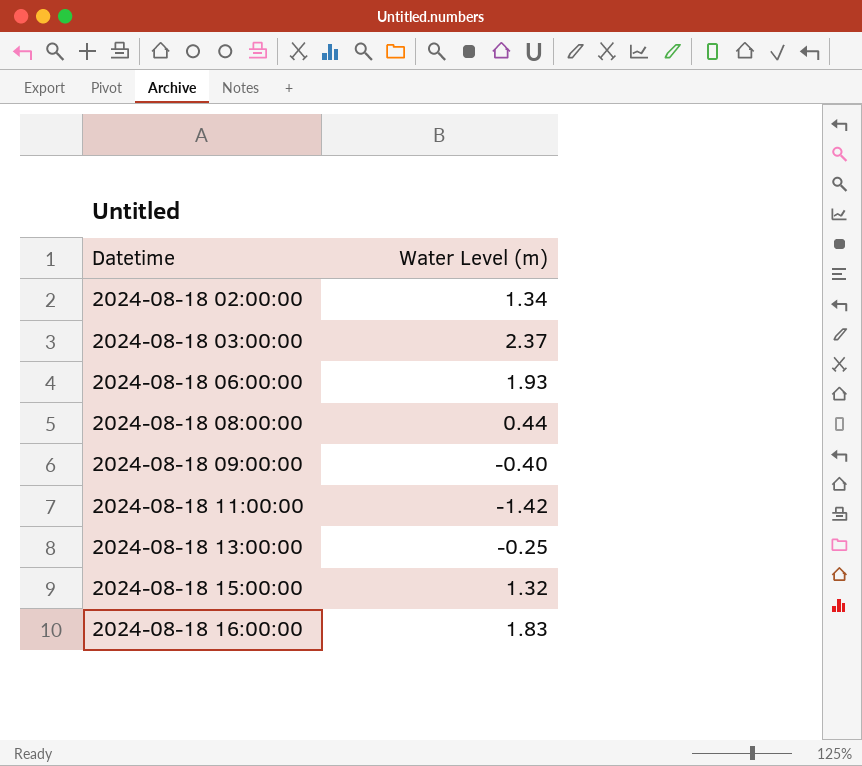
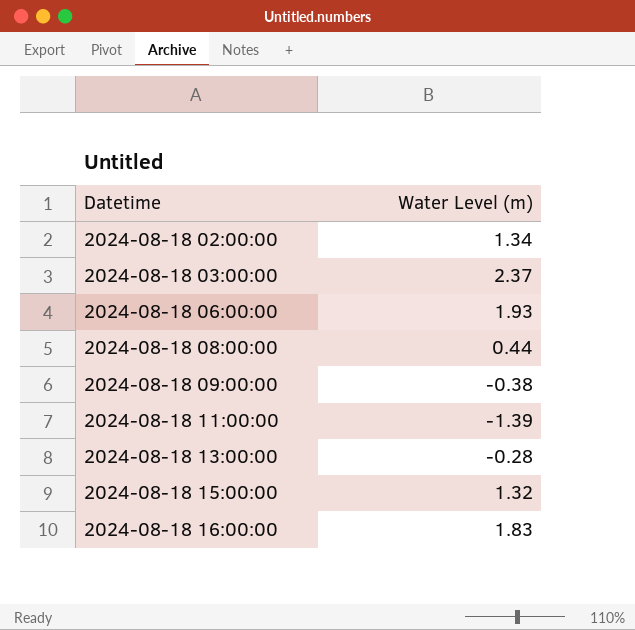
2024-08-18 09:00:00 | Water Level (m): -0.40 -> -0.38
2024-08-18 11:00:00 | Water Level (m): -1.42 -> -1.39
2024-08-18 13:00:00 | Water Level (m): -0.25 -> -0.28

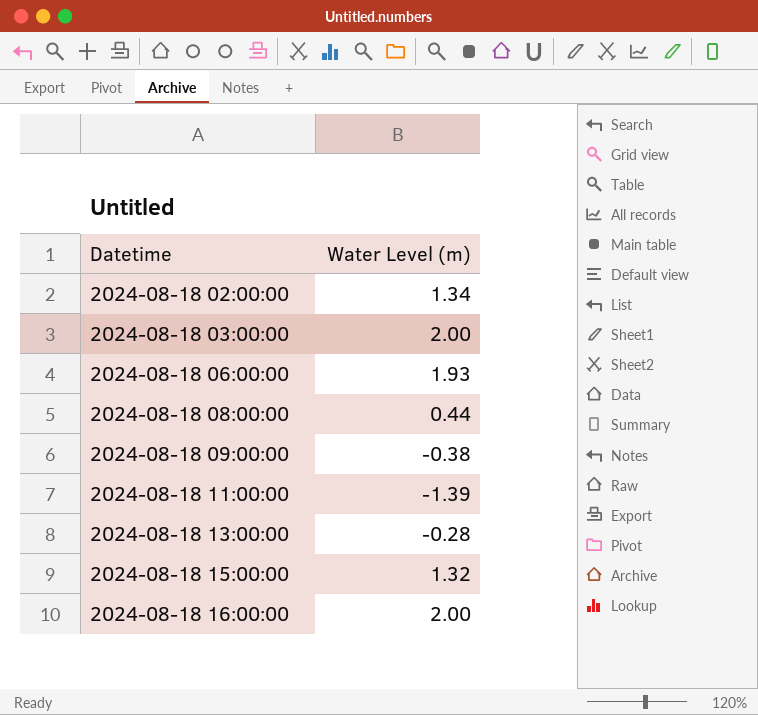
2024-08-18 03:00:00 | Water Level (m): 2.37 -> 2.00
2024-08-18 16:00:00 | Water Level (m): 1.83 -> 2.00

